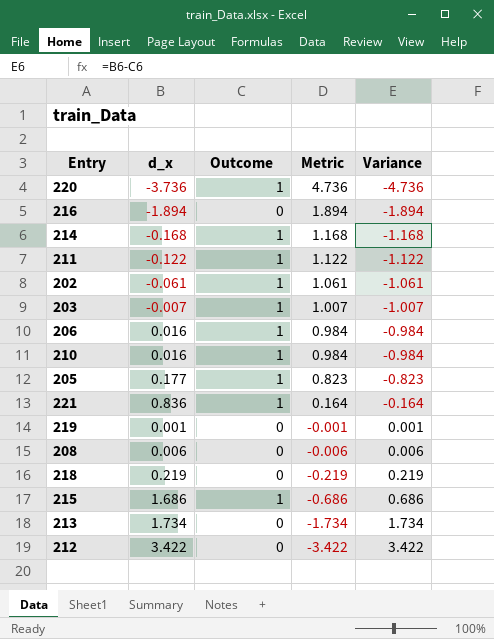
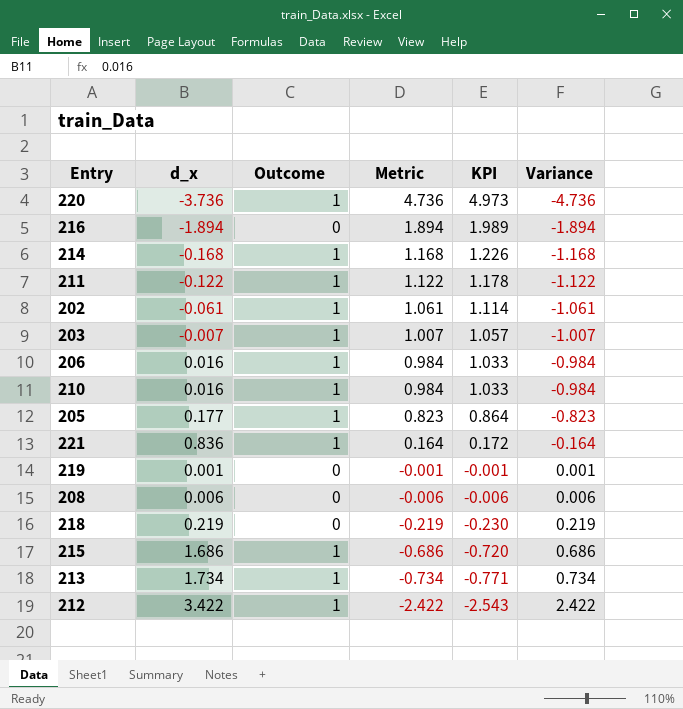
column KPI | formula: none -> [Metric] * 1.05
213 | Outcome: 0 -> 1
213 | Metric: -1.734 -> -0.734
213 | Variance: 1.734 -> 0.734
212 | Outcome: 0 -> 1
212 | Metric: -3.422 -> -2.422
212 | Variance: 3.422 -> 2.422

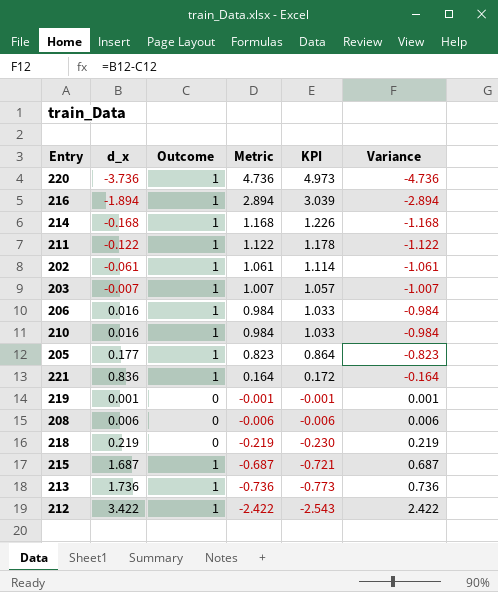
216 | Outcome: 0 -> 1
216 | Metric: 1.894 -> 2.894
216 | KPI: 1.989 -> 3.039
216 | Variance: -1.894 -> -2.894
215 | d_x: 1.686 -> 1.687
215 | Metric: -0.686 -> -0.687
215 | KPI: -0.720 -> -0.721
215 | Variance: 0.686 -> 0.687
213 | d_x: 1.734 -> 1.736
213 | Metric: -0.734 -> -0.736
213 | KPI: -0.771 -> -0.773
213 | Variance: 0.734 -> 0.736

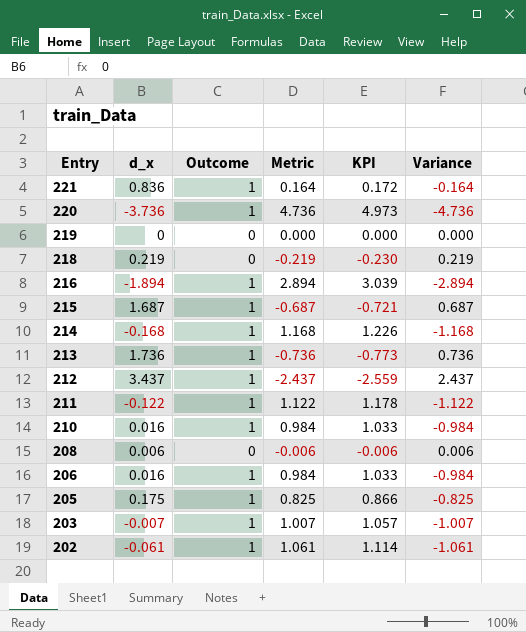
row order: Metric descending -> Entry descending
219 | d_x: 0.001 -> 0
219 | Metric: -0.001 -> 0.000
219 | KPI: -0.001 -> 0.000
219 | Variance: 0.001 -> 0.000
212 | d_x: 3.422 -> 3.437
212 | Metric: -2.422 -> -2.437
212 | KPI: -2.543 -> -2.559
212 | Variance: 2.422 -> 2.437
205 | d_x: 0.177 -> 0.175
205 | Metric: 0.823 -> 0.825
205 | KPI: 0.864 -> 0.866
205 | Variance: -0.823 -> -0.825

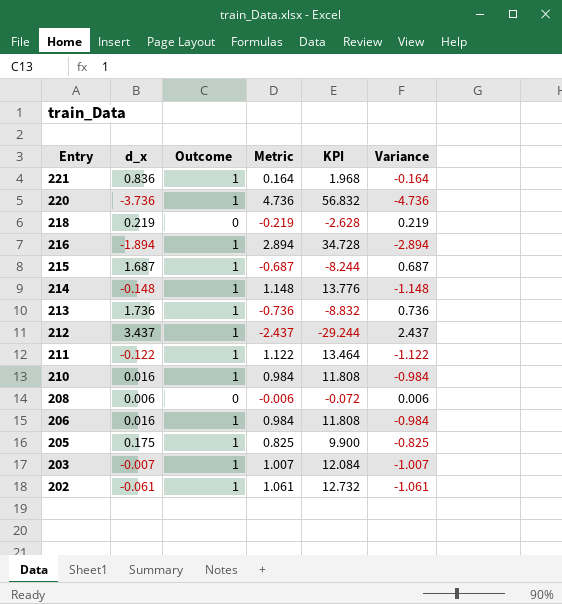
column KPI | formula: [Metric] * 1.05 -> [Metric] * 12
row 219: 0 | 0 | 0.000 | 0.000 | 0.000 -> none
214 | d_x: -0.168 -> -0.148
214 | Metric: 1.168 -> 1.148
214 | Variance: -1.168 -> -1.148

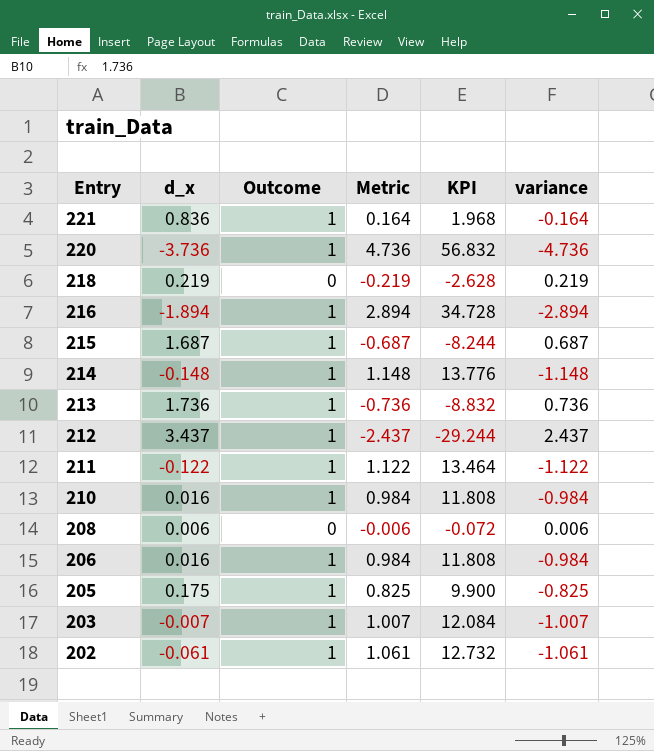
column name: Variance -> variance

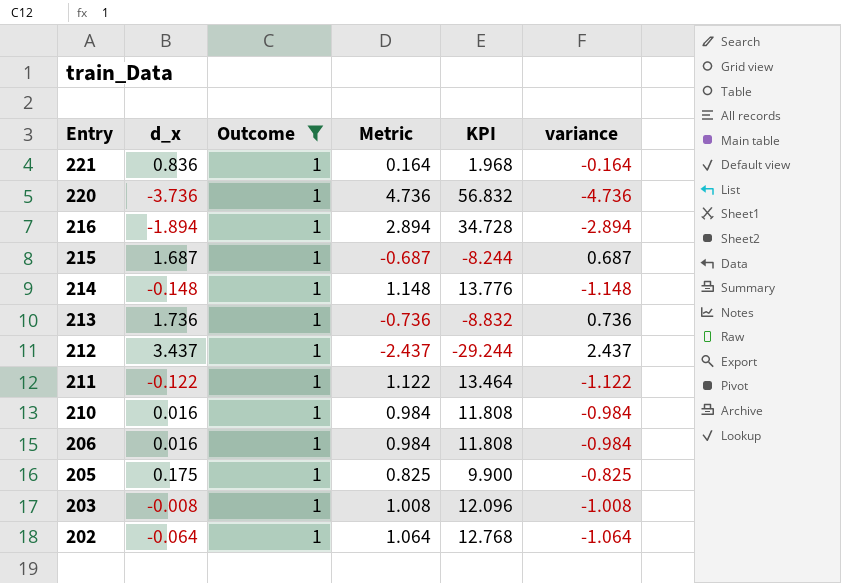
filter: none -> Outcome = 1
203 | d_x: -0.007 -> -0.008
203 | Metric: 1.007 -> 1.008
203 | KPI: 12.084 -> 12.096
203 | variance: -1.007 -> -1.008
202 | d_x: -0.061 -> -0.064
202 | Metric: 1.061 -> 1.064
202 | KPI: 12.732 -> 12.768
202 | variance: -1.061 -> -1.064

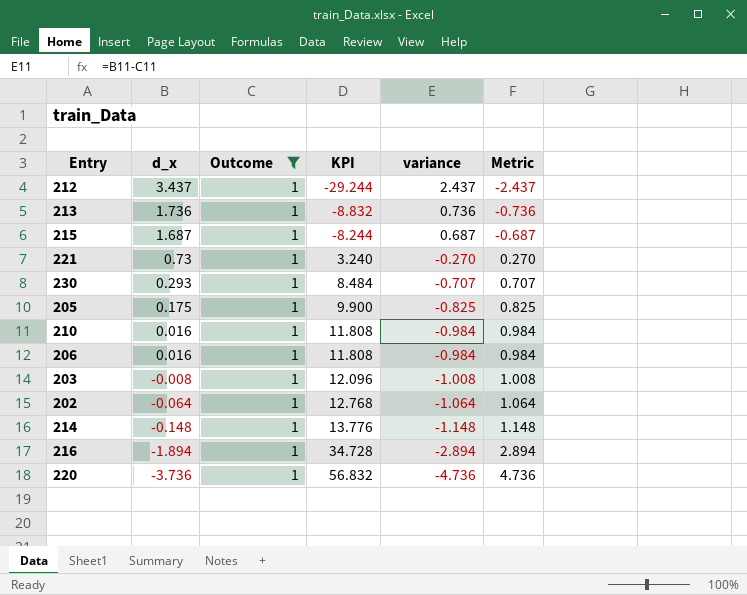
row order: Entry descending -> d_x descending
column Metric | position: 4 -> 6
row 211: -0.122 | 1 | 1.122 | 13.464 | -1.122 -> none
221 | d_x: 0.836 -> 0.73
221 | KPI: 1.968 -> 3.240
221 | variance: -0.164 -> -0.270
221 | Metric: 0.164 -> 0.270
row 230: none -> 0.293 | 1 | 8.484 | -0.707 | 0.707

